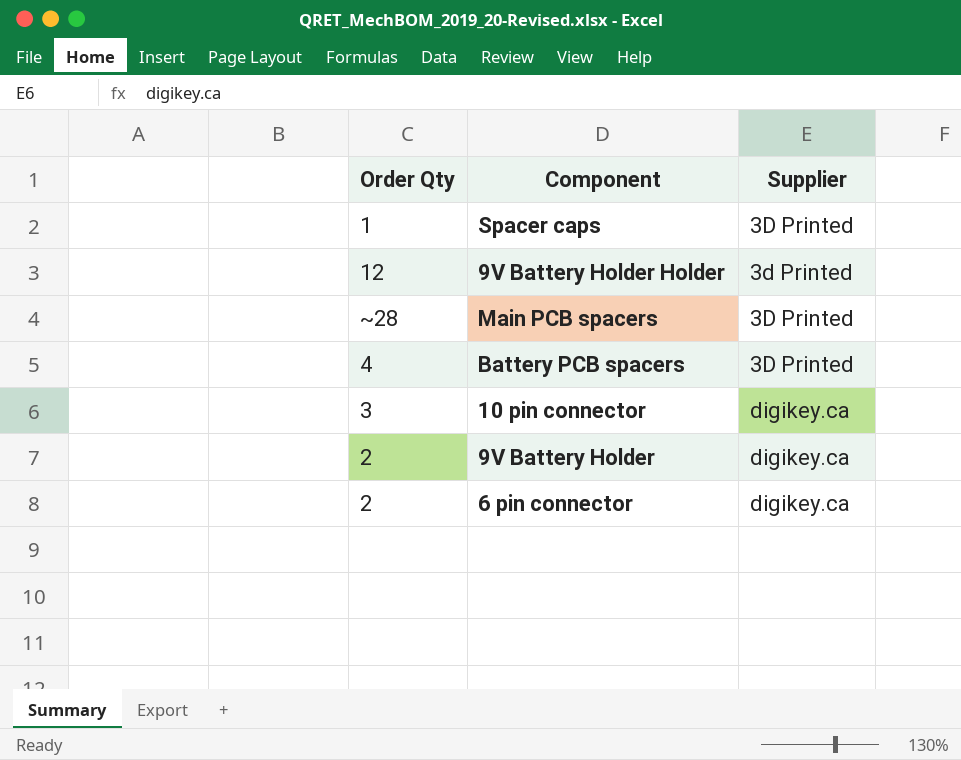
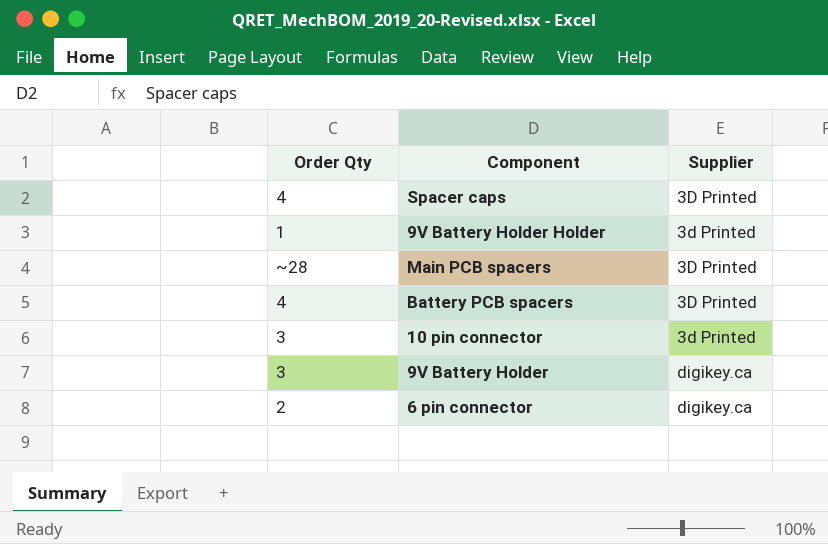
Spacer caps | Order Qty: 1 -> 4
9V Battery Holder Holder | Order Qty: 12 -> 1
10 pin connector | Supplier: digikey.ca -> 3d Printed
9V Battery Holder | Order Qty: 2 -> 3

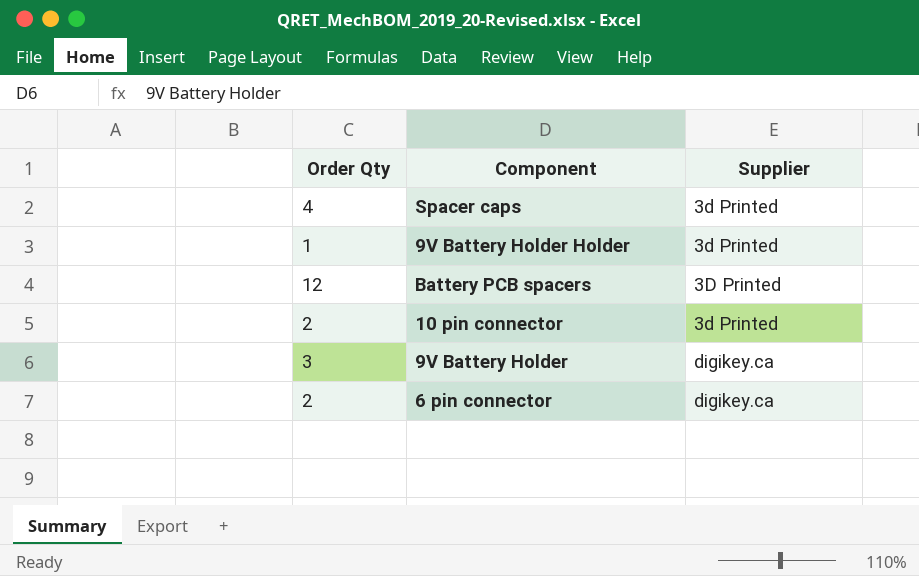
row Main PCB spacers: ~28 | 3D Printed -> none
Spacer caps | Supplier: 3D Printed -> 3d Printed
Battery PCB spacers | Order Qty: 4 -> 12
10 pin connector | Order Qty: 3 -> 2

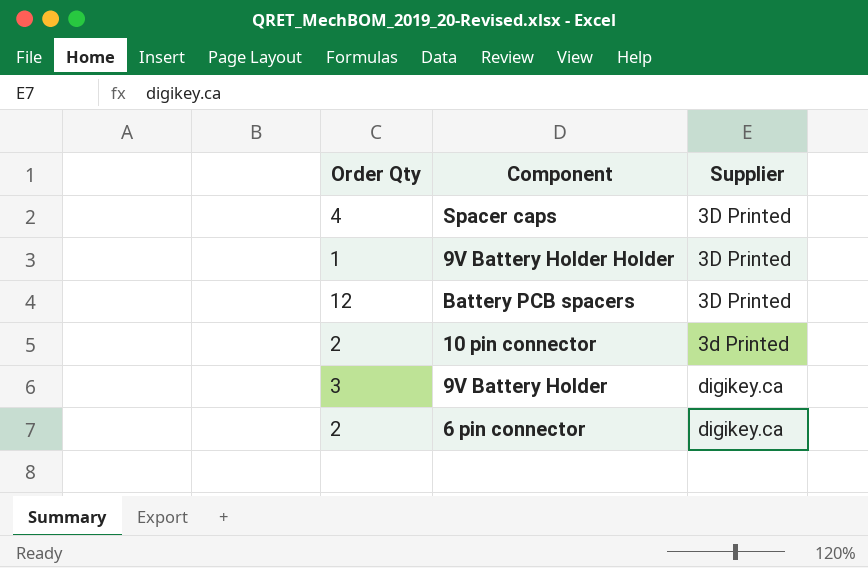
Spacer caps | Supplier: 3d Printed -> 3D Printed
9V Battery Holder Holder | Supplier: 3d Printed -> 3D Printed

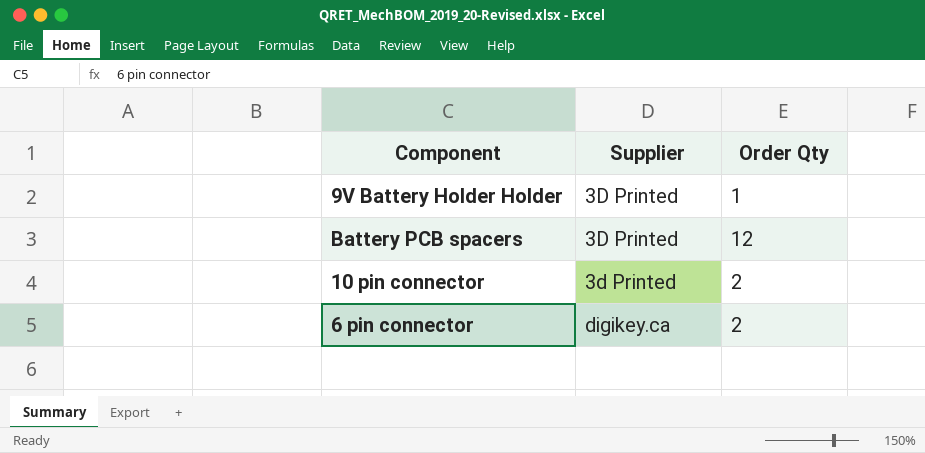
column Order Qty | position: 1 -> 3
row Spacer caps: 4 | 3D Printed -> none
row 9V Battery Holder: 3 | digikey.ca -> none

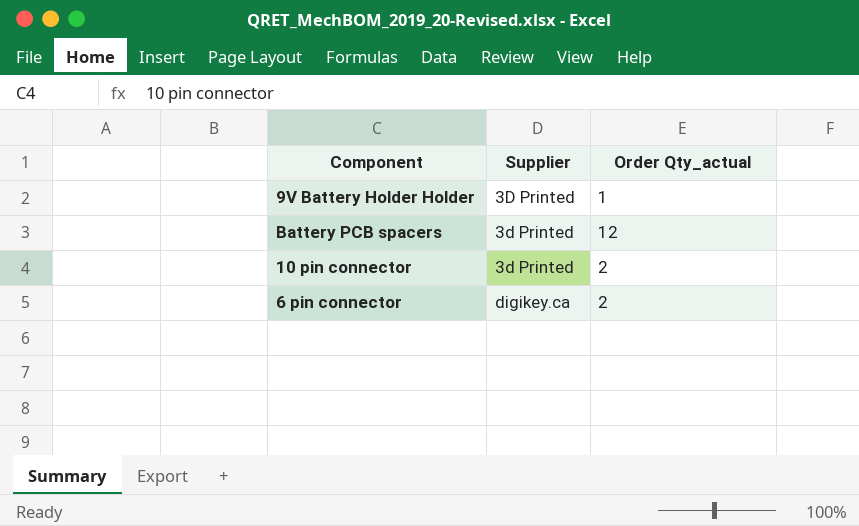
column name: Order Qty -> Order Qty_actual
Battery PCB spacers | Supplier: 3D Printed -> 3d Printed

